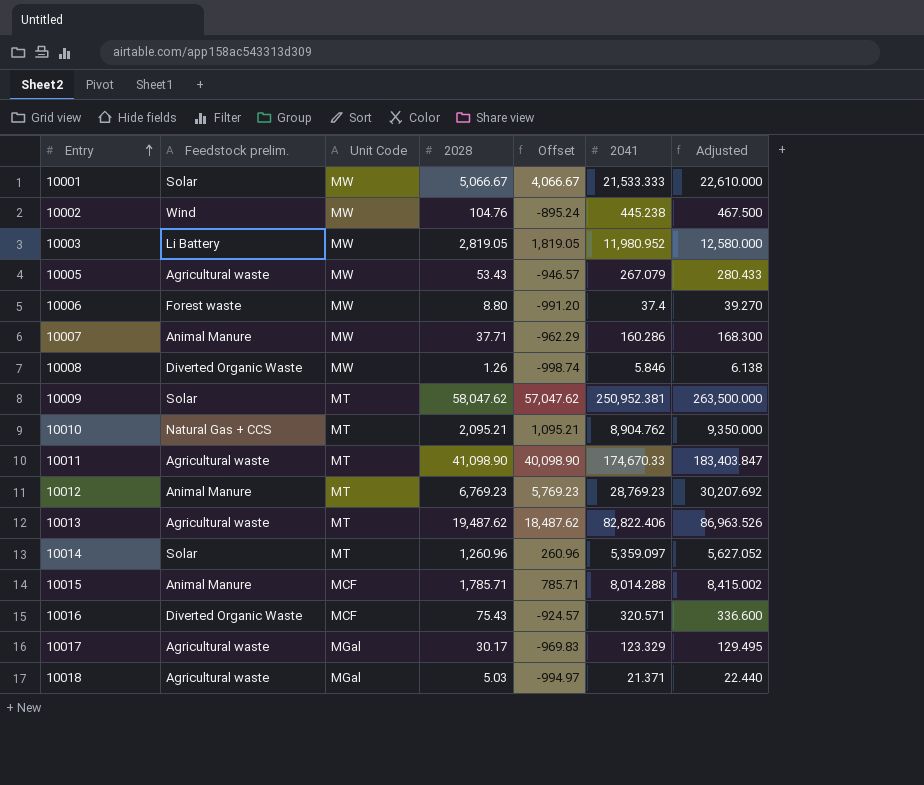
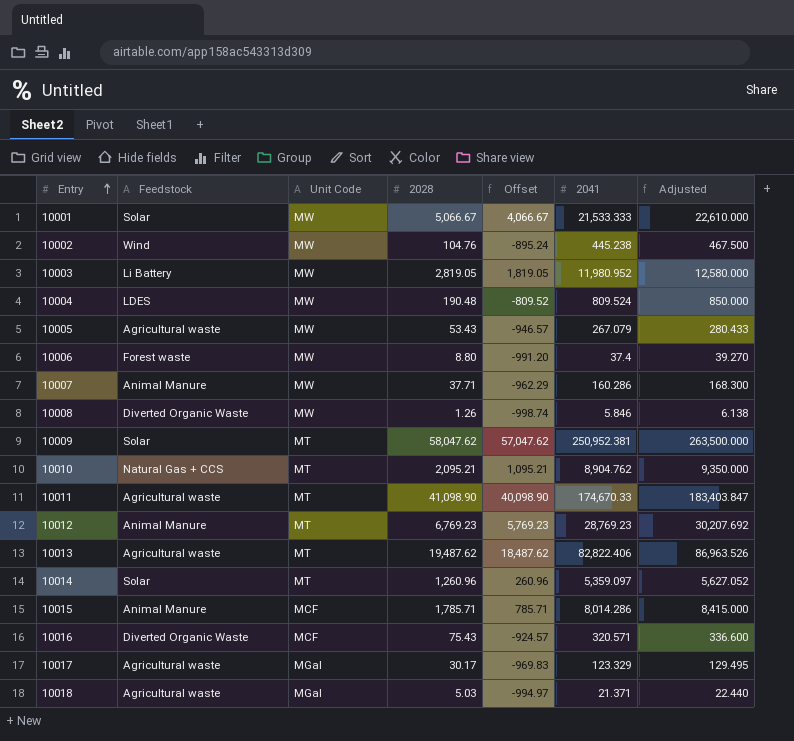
column name: Feedstock prelim. -> Feedstock
row 10004: none -> LDES | MW | 190.48 | -809.52 | 809.524 | 850.000
10015 | 2041: 8,014.288 -> 8,014.286
10015 | Adjusted: 8,415.002 -> 8,415.000

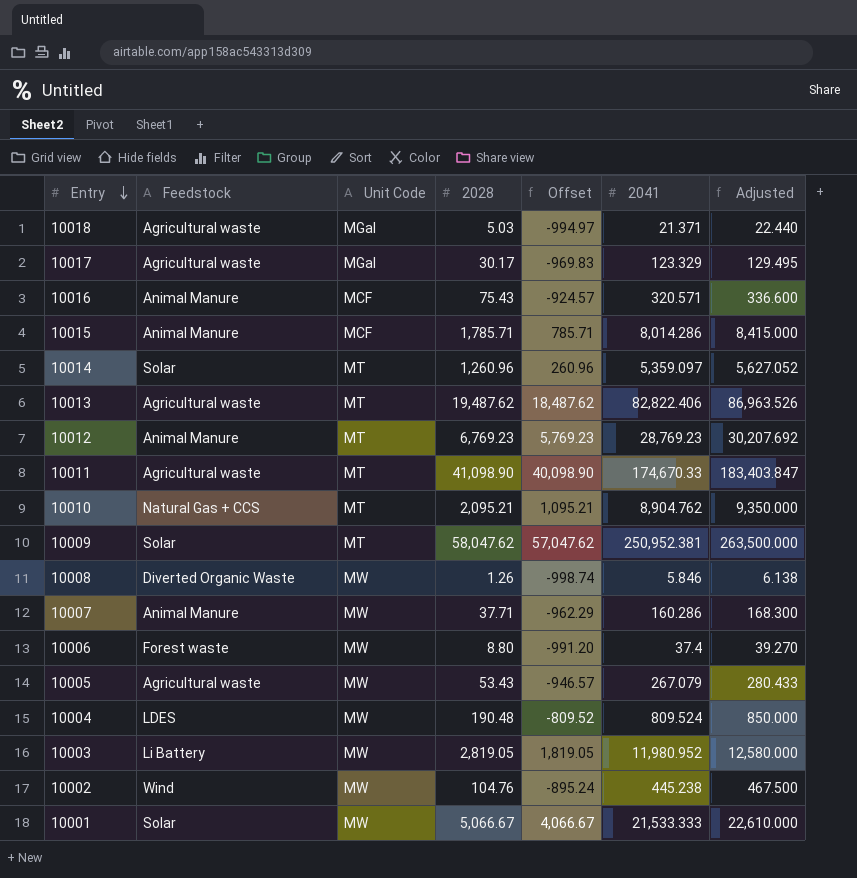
row order: Entry ascending -> Entry descending
10016 | Feedstock: Diverted Organic Waste -> Animal Manure

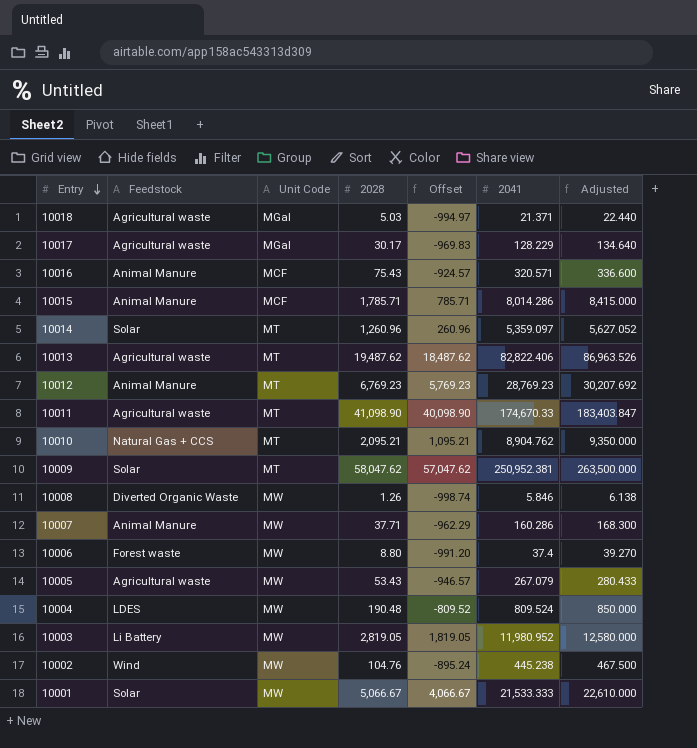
10017 | 2041: 123.329 -> 128.229
10017 | Adjusted: 129.495 -> 134.640

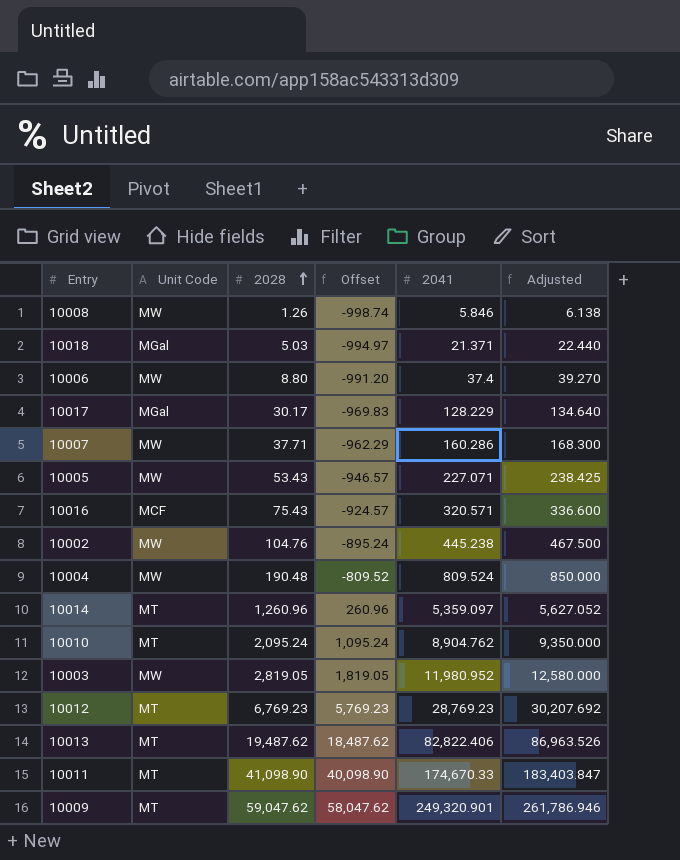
row order: Entry descending -> 2028 ascending
column Feedstock | position: 2 -> none
row 10015: Animal Manure | MCF | 1,785.71 | 785.71 | 8,014.286 | 8,415.000 -> none
row 10001: Solar | MW | 5,066.67 | 4,066.67 | 21,533.333 | 22,610.000 -> none
10005 | 2041: 267.079 -> 227.071
10005 | Adjusted: 280.433 -> 238.425
10010 | 2028: 2,095.21 -> 2,095.24
10010 | Offset: 1,095.21 -> 1,095.24
10009 | 2028: 58,047.62 -> 59,047.62
10009 | Offset: 57,047.62 -> 58,047.62
10009 | 2041: 250,952.381 -> 249,320.901
10009 | Adjusted: 263,500.000 -> 261,786.946

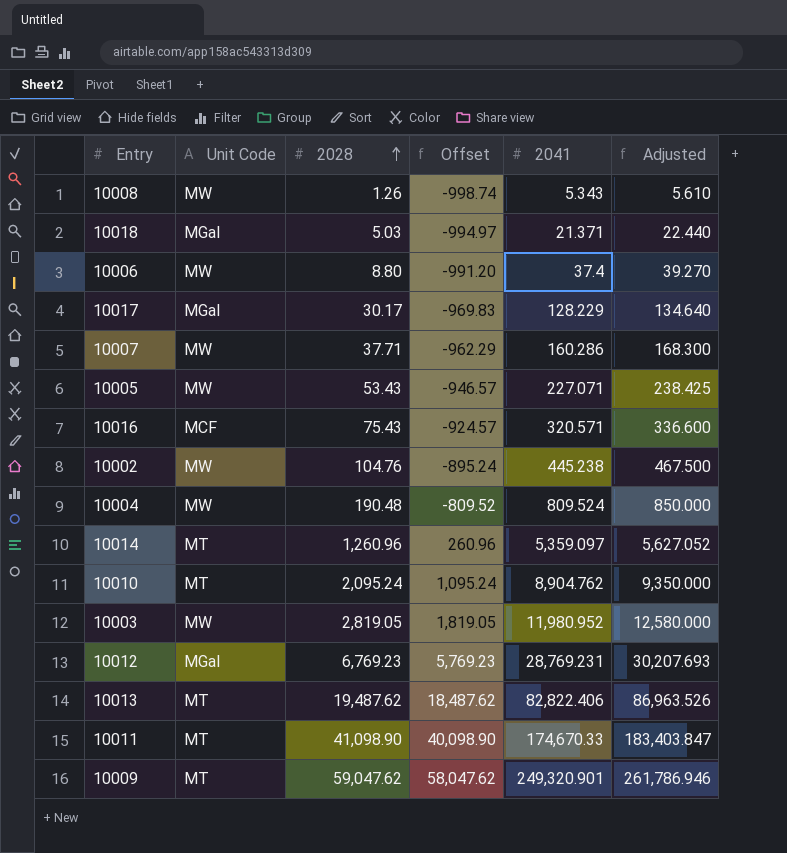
10008 | 2041: 5.846 -> 5.343
10008 | Adjusted: 6.138 -> 5.610
10012 | Unit Code: MT -> MGal
10012 | 2041: 28,769.23 -> 28,769.231
10012 | Adjusted: 30,207.692 -> 30,207.693

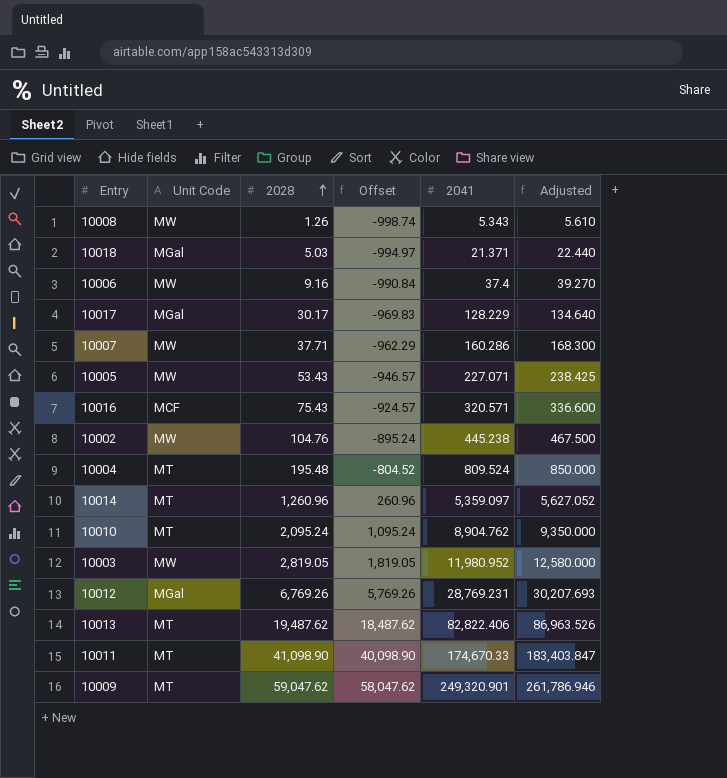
10006 | 2028: 8.80 -> 9.16
10006 | Offset: -991.20 -> -990.84
10004 | Unit Code: MW -> MT
10004 | 2028: 190.48 -> 195.48
10004 | Offset: -809.52 -> -804.52
10012 | 2028: 6,769.23 -> 6,769.26
10012 | Offset: 5,769.23 -> 5,769.26

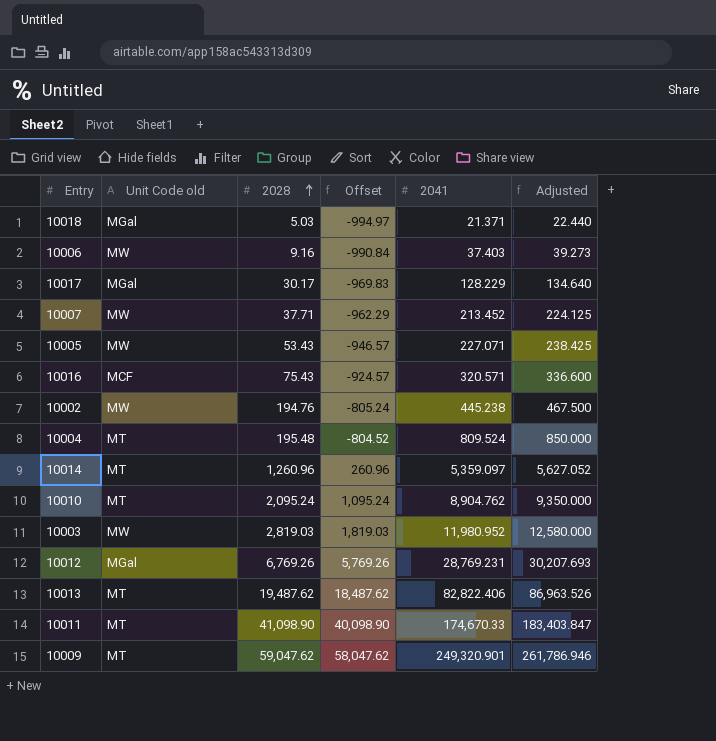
column name: Unit Code -> Unit Code old
row 10008: MW | 1.26 | -998.74 | 5.343 | 5.610 -> none
10006 | 2041: 37.4 -> 37.403
10006 | Adjusted: 39.270 -> 39.273
10007 | 2041: 160.286 -> 213.452
10007 | Adjusted: 168.300 -> 224.125
10002 | 2028: 104.76 -> 194.76
10002 | Offset: -895.24 -> -805.24
10003 | 2028: 2,819.05 -> 2,819.03
10003 | Offset: 1,819.05 -> 1,819.03

